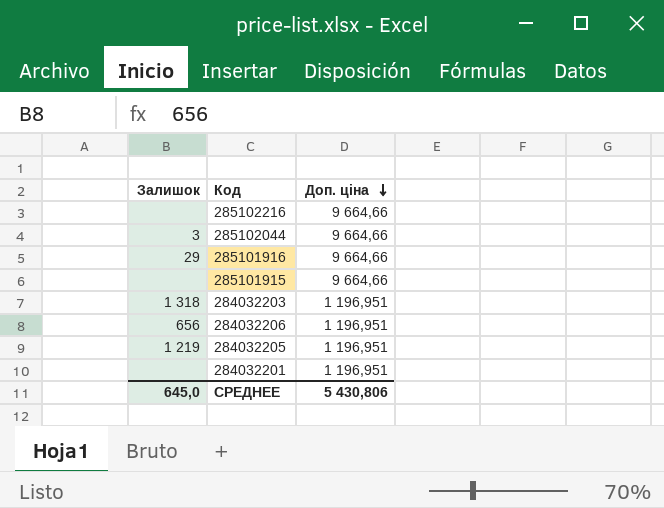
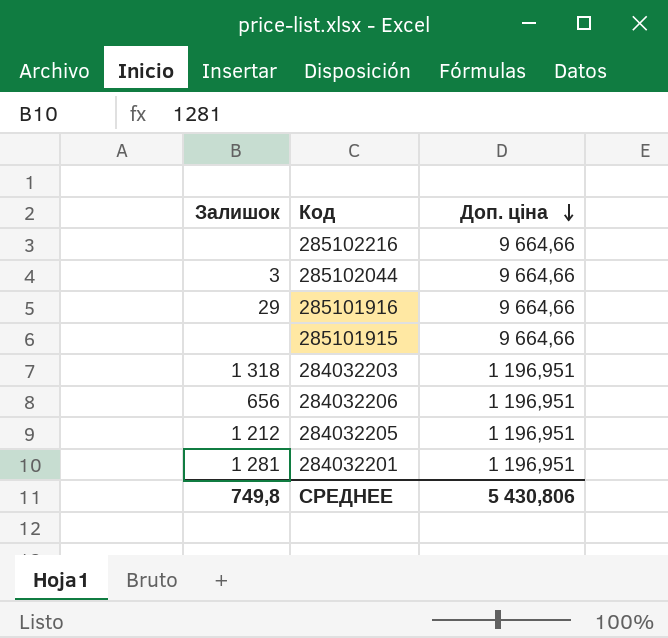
284032205 | Залишок: 1 219 -> 1 212
284032201 | Залишок: none -> 1 281
СРЕДНЕЕ | Залишок: 645,0 -> 749,8

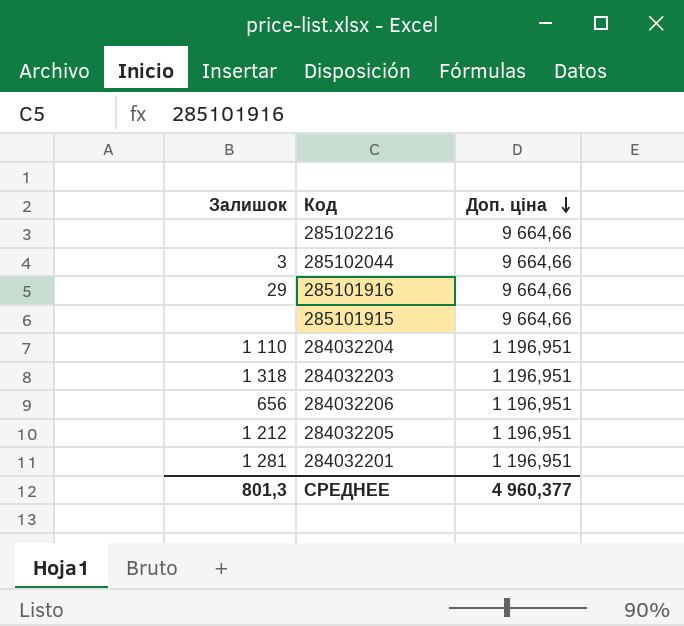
row 284032204: none -> 1 110 | 1 196,951
СРЕДНЕЕ | Залишок: 749,8 -> 801,3
СРЕДНЕЕ | Доп. ціна: 5 430,806 -> 4 960,377

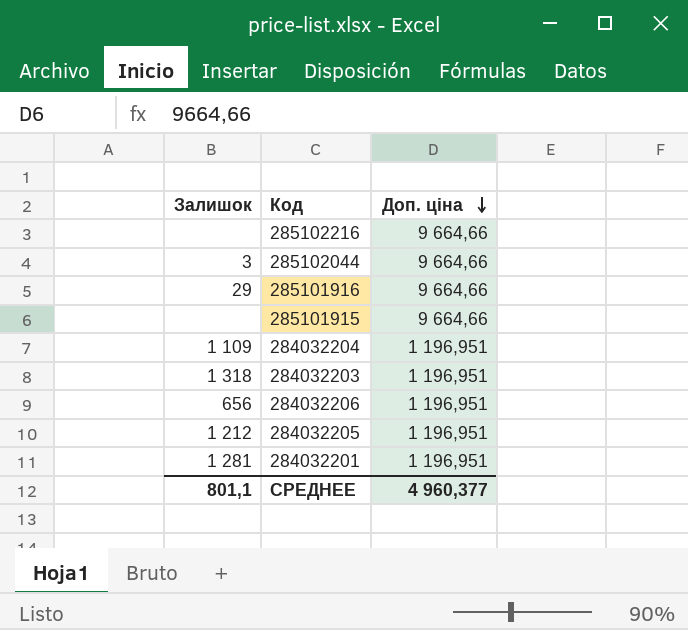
284032204 | Залишок: 1 110 -> 1 109
СРЕДНЕЕ | Залишок: 801,3 -> 801,1

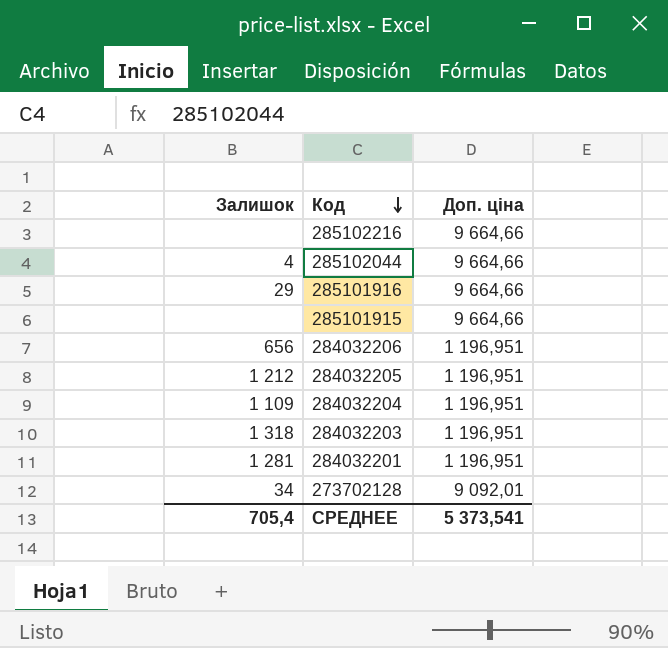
row order: Доп. ціна descending -> Код descending
285102044 | Залишок: 3 -> 4
row 273702128: none -> 34 | 9 092,01
СРЕДНЕЕ | Залишок: 801,1 -> 705,4
СРЕДНЕЕ | Доп. ціна: 4 960,377 -> 5 373,541

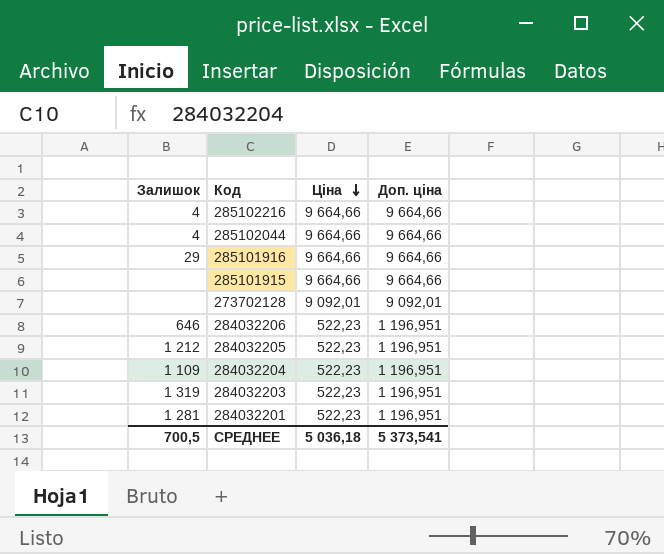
row order: Код descending -> Ціна descending
column Ціна | position: none -> 3
285102216 | Залишок: none -> 4
273702128 | Залишок: 34 -> none
284032206 | Залишок: 656 -> 646
284032203 | Залишок: 1 318 -> 1 319
СРЕДНЕЕ | Залишок: 705,4 -> 700,5

